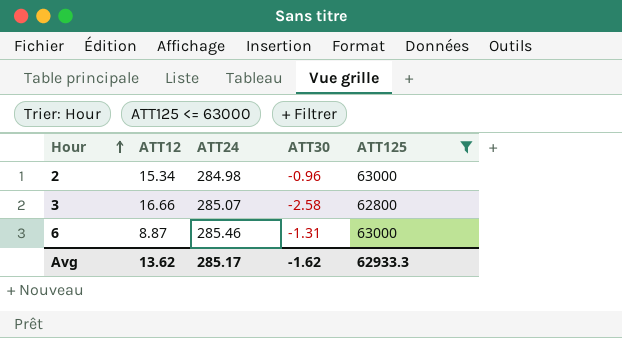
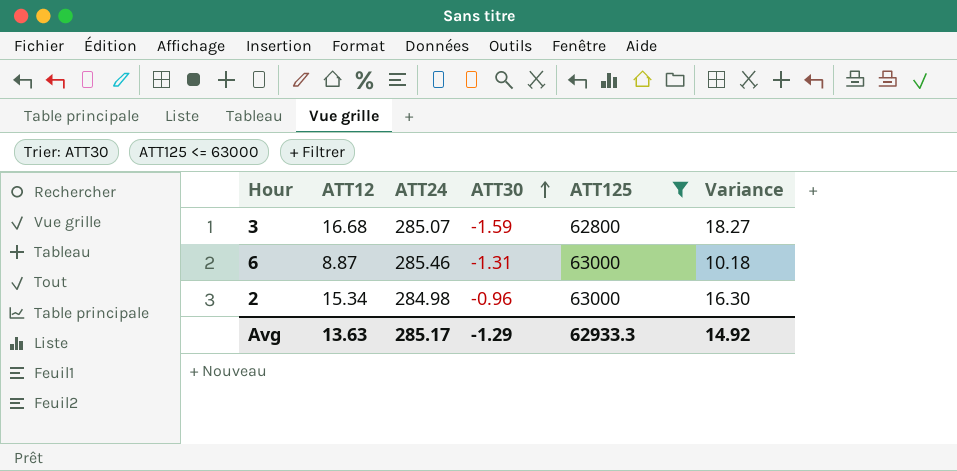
row order: Hour ascending -> ATT30 ascending
column Variance | formula: none -> [ATT12] - [ATT30]
3 | ATT12: 16.66 -> 16.68
3 | ATT30: -2.58 -> -1.59
Avg | ATT12: 13.62 -> 13.63
Avg | ATT30: -1.62 -> -1.29

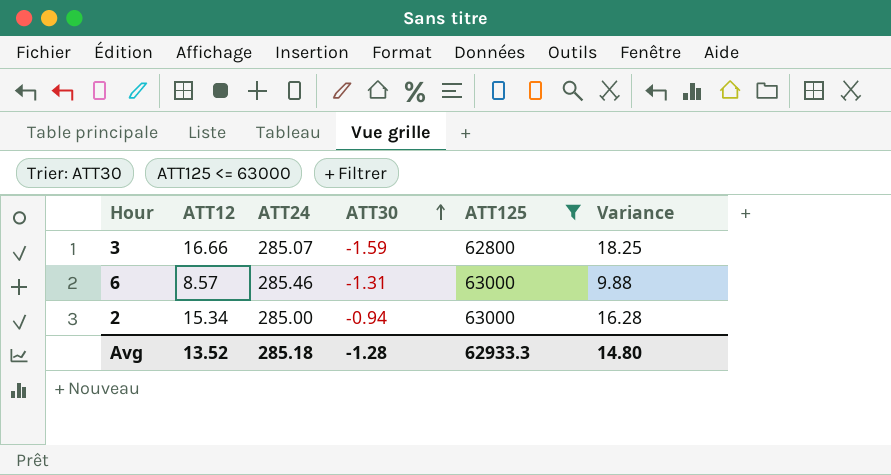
3 | ATT12: 16.68 -> 16.66
3 | Variance: 18.27 -> 18.25
6 | ATT12: 8.87 -> 8.57
6 | Variance: 10.18 -> 9.88
2 | ATT24: 284.98 -> 285.00
2 | ATT30: -0.96 -> -0.94
2 | Variance: 16.30 -> 16.28
Avg | ATT12: 13.63 -> 13.52
Avg | ATT24: 285.17 -> 285.18
Avg | ATT30: -1.29 -> -1.28
Avg | Variance: 14.92 -> 14.80

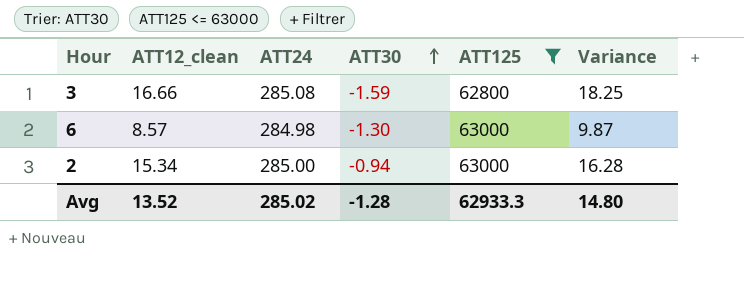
column name: ATT12 -> ATT12_clean
3 | ATT24: 285.07 -> 285.08
6 | ATT24: 285.46 -> 284.98
6 | ATT30: -1.31 -> -1.30
6 | Variance: 9.88 -> 9.87
Avg | ATT24: 285.18 -> 285.02

